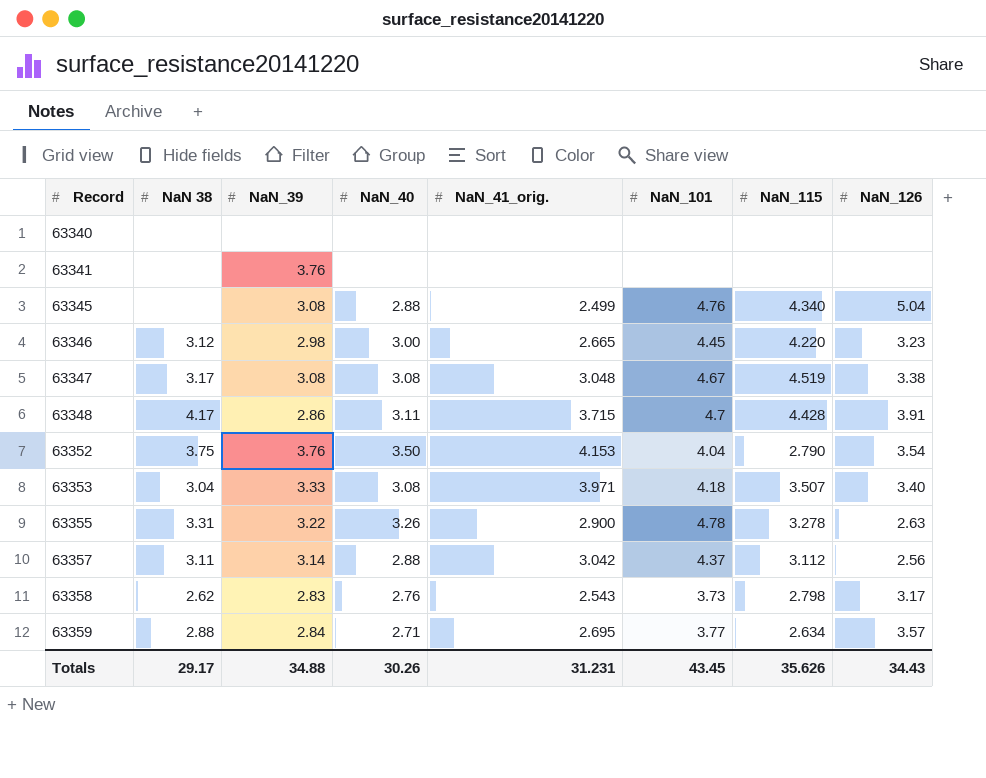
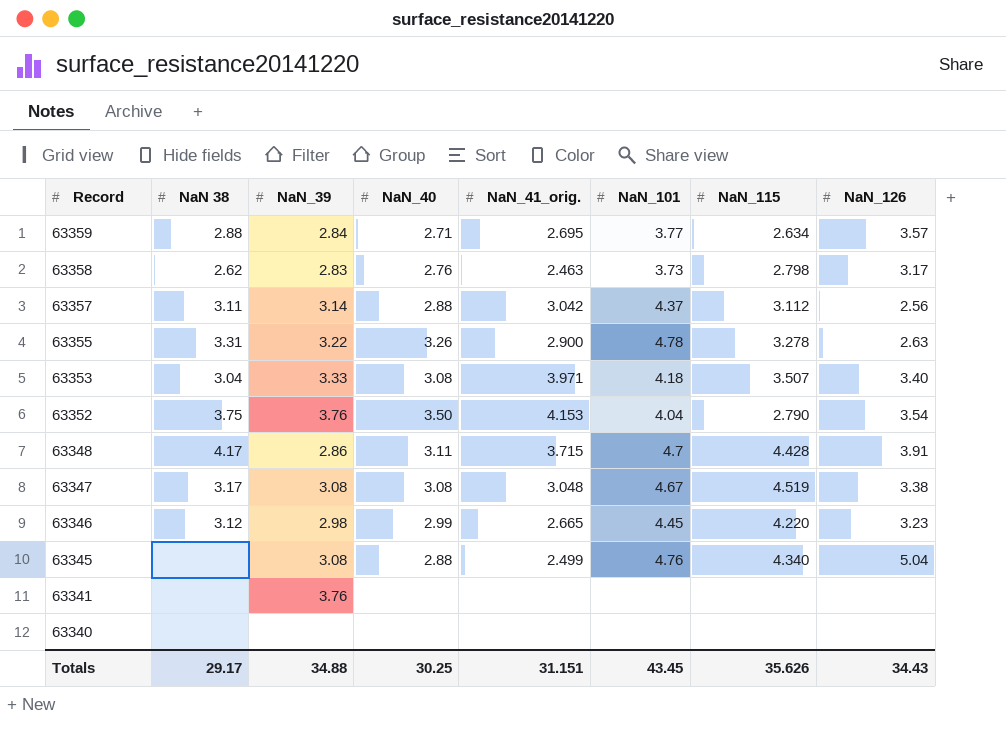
row order: Record ascending -> Record descending
63358 | NaN_41_orig.: 2.543 -> 2.463
63346 | NaN_40: 3.00 -> 2.99
Totals | NaN_40: 30.26 -> 30.25
Totals | NaN_41_orig.: 31.231 -> 31.151

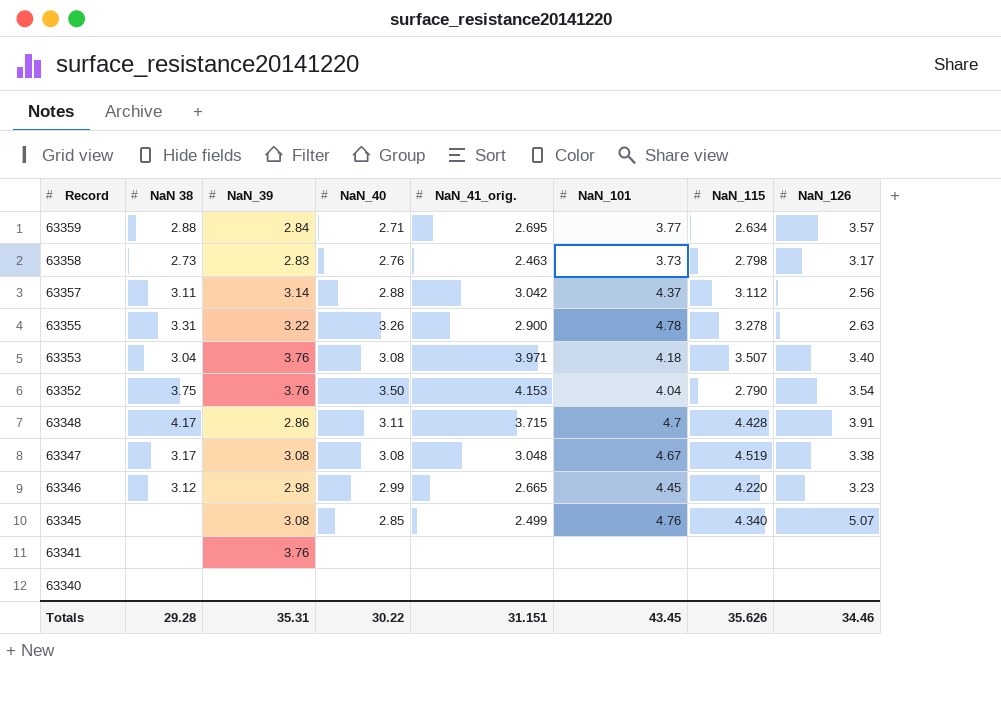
63358 | NaN 38: 2.62 -> 2.73
63353 | NaN_39: 3.33 -> 3.76
63345 | NaN_40: 2.88 -> 2.85
63345 | NaN_126: 5.04 -> 5.07
Totals | NaN 38: 29.17 -> 29.28
Totals | NaN_39: 34.88 -> 35.31
Totals | NaN_40: 30.25 -> 30.22
Totals | NaN_126: 34.43 -> 34.46

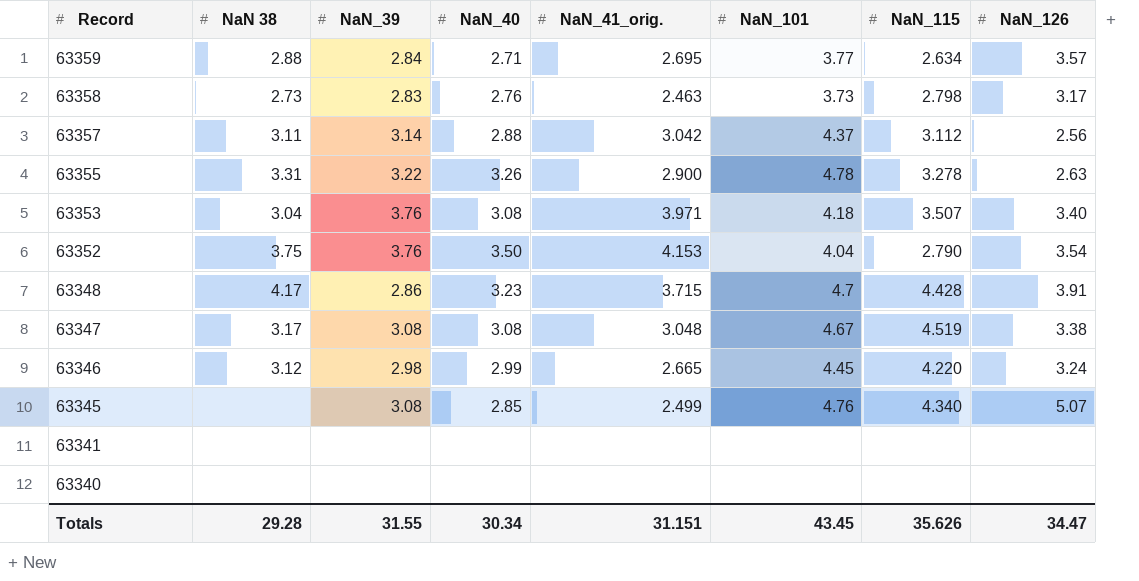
63348 | NaN_40: 3.11 -> 3.23
63346 | NaN_126: 3.23 -> 3.24
63341 | NaN_39: 3.76 -> none
Totals | NaN_39: 35.31 -> 31.55
Totals | NaN_40: 30.22 -> 30.34
Totals | NaN_126: 34.46 -> 34.47

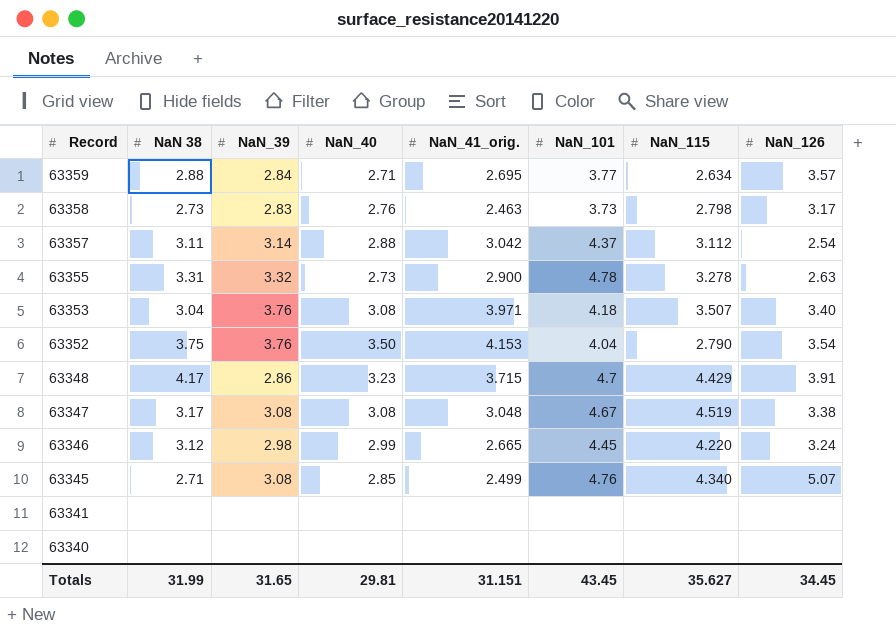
63357 | NaN_126: 2.56 -> 2.54
63355 | NaN_39: 3.22 -> 3.32
63355 | NaN_40: 3.26 -> 2.73
63348 | NaN_115: 4.428 -> 4.429
63345 | NaN 38: none -> 2.71
Totals | NaN 38: 29.28 -> 31.99
Totals | NaN_39: 31.55 -> 31.65
Totals | NaN_40: 30.34 -> 29.81
Totals | NaN_115: 35.626 -> 35.627
Totals | NaN_126: 34.47 -> 34.45

